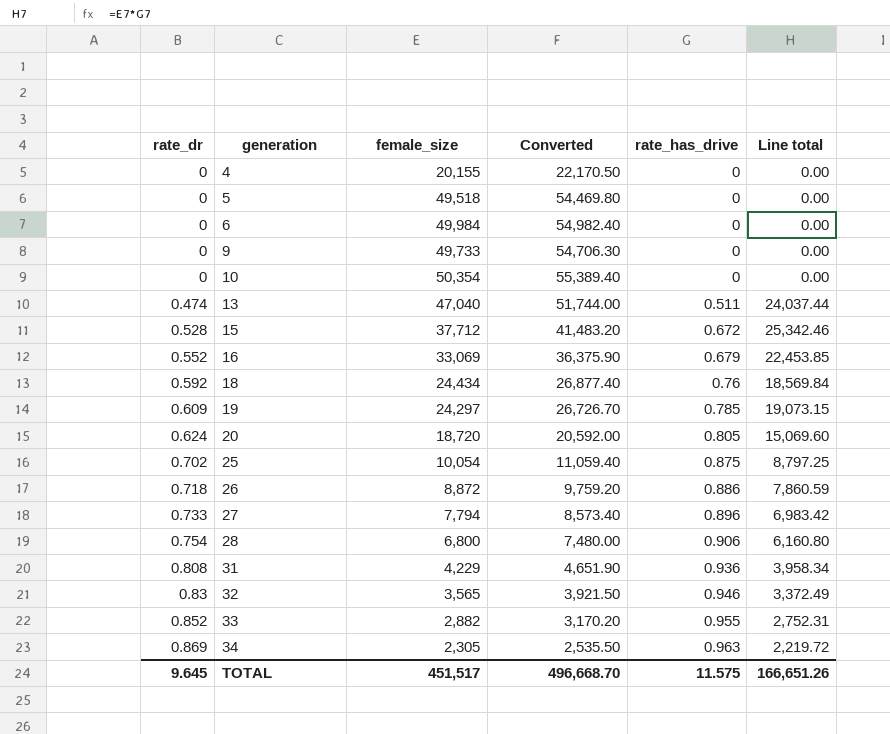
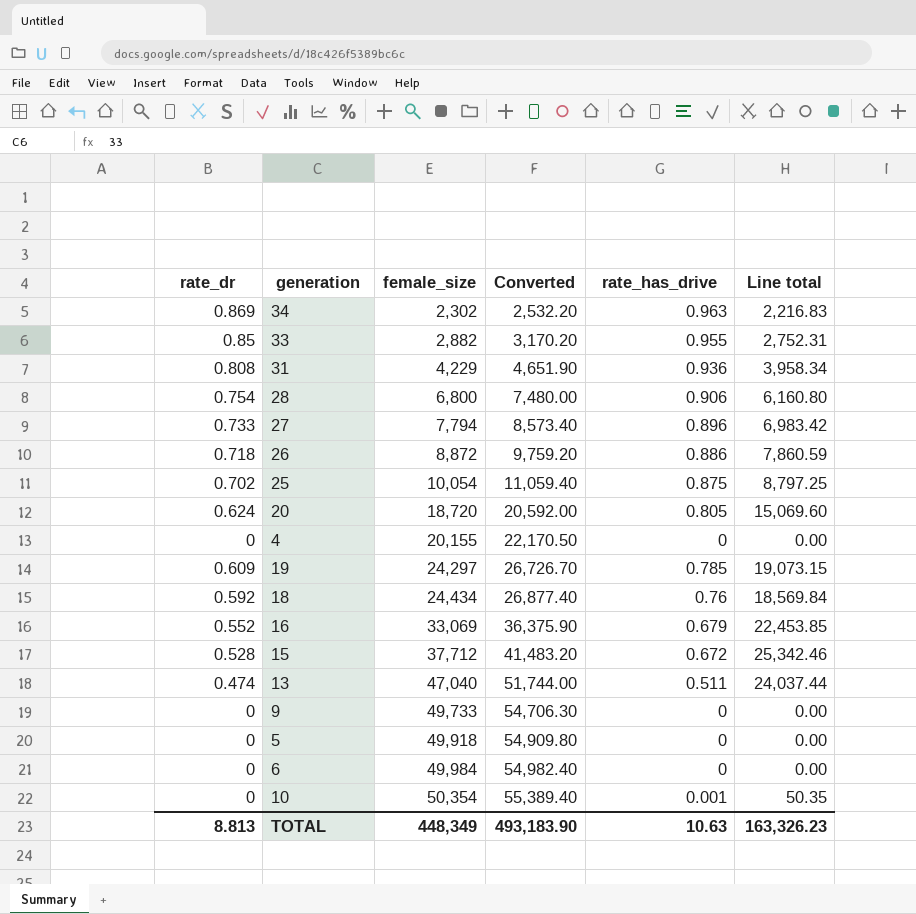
row order: rate_dr ascending -> female_size ascending
row 32: 0.83 | 3,565 | 3,921.50 | 0.946 | 3,372.49 -> none
34 | female_size: 2,305 -> 2,302
34 | Converted: 2,535.50 -> 2,532.20
34 | Line total: 2,219.72 -> 2,216.83
33 | rate_dr: 0.852 -> 0.85
5 | female_size: 49,518 -> 49,918
5 | Converted: 54,469.80 -> 54,909.80
10 | rate_has_drive: 0 -> 0.001
10 | Line total: 0.00 -> 50.35
TOTAL | rate_dr: 9.645 -> 8.813
TOTAL | female_size: 451,517 -> 448,349
TOTAL | Converted: 496,668.70 -> 493,183.90
TOTAL | rate_has_drive: 11.575 -> 10.63
TOTAL | Line total: 166,651.26 -> 163,326.23

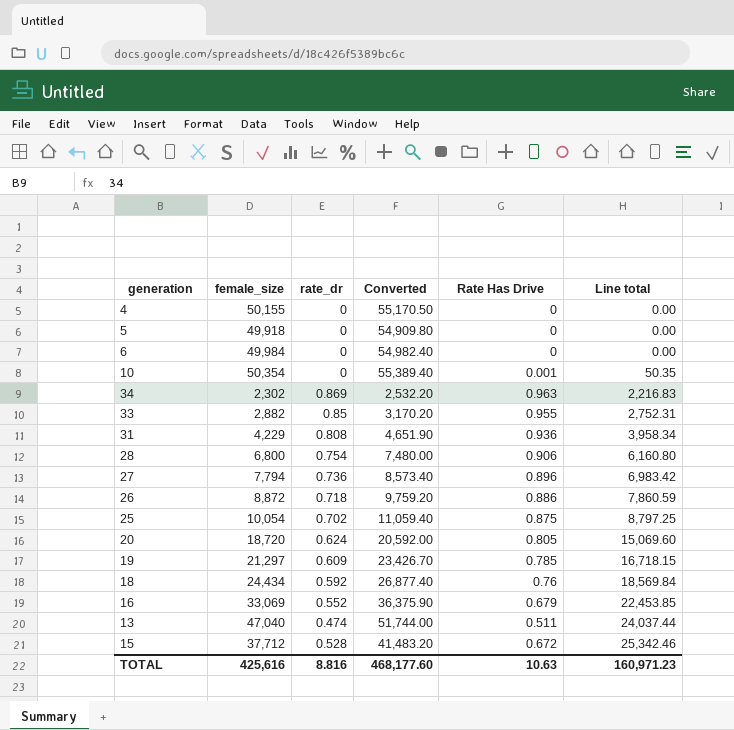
row order: female_size ascending -> Line total ascending
column rate_dr | position: 1 -> 3
column name: rate_has_drive -> Rate Has Drive
row 9: 0 | 49,733 | 54,706.30 | 0 | 0.00 -> none
4 | female_size: 20,155 -> 50,155
4 | Converted: 22,170.50 -> 55,170.50
27 | rate_dr: 0.733 -> 0.736
19 | female_size: 24,297 -> 21,297
19 | Converted: 26,726.70 -> 23,426.70
19 | Line total: 19,073.15 -> 16,718.15
TOTAL | female_size: 448,349 -> 425,616
TOTAL | rate_dr: 8.813 -> 8.816
TOTAL | Converted: 493,183.90 -> 468,177.60
TOTAL | Line total: 163,326.23 -> 160,971.23

